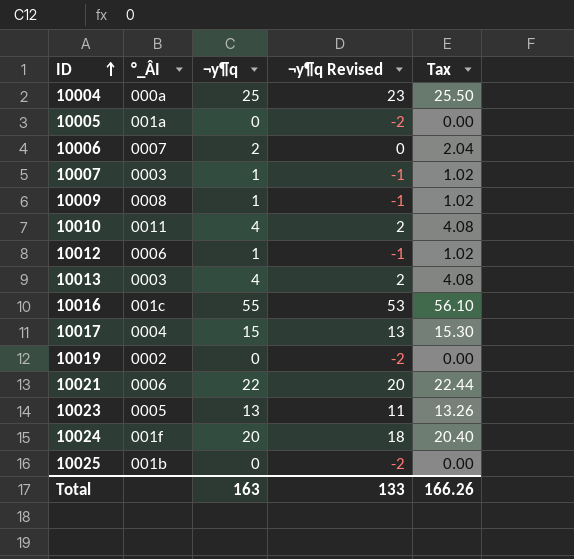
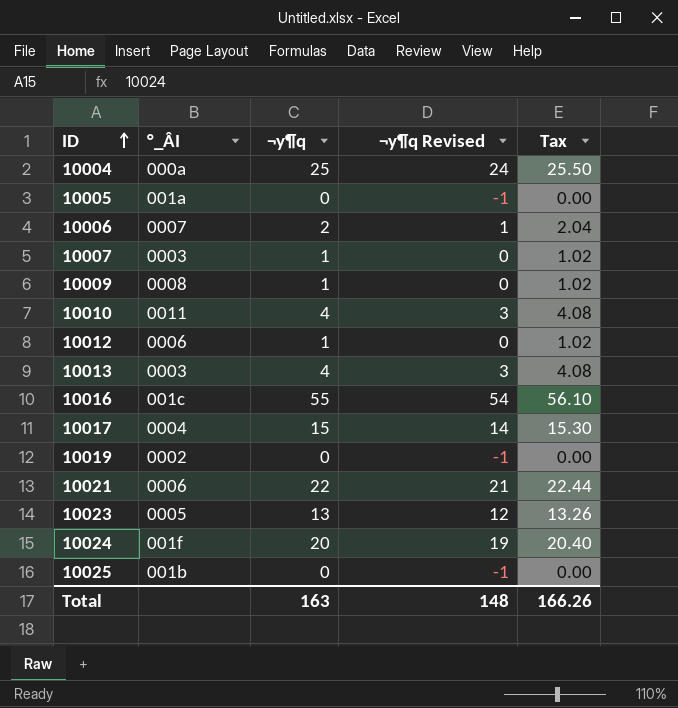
column ¬y¶q Revised | formula: [¬y¶q] - 2 -> [¬y¶q] - 1
Total | ¬y¶q Revised: 133 -> 148

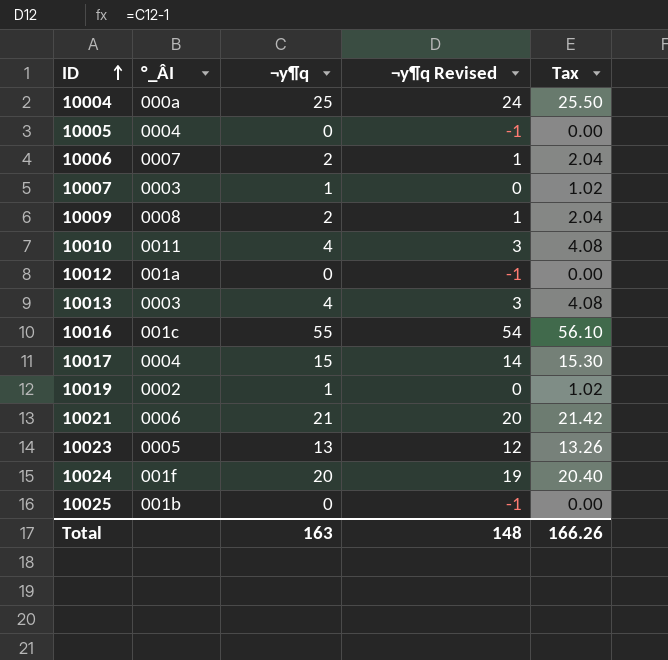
10005 | °_ÂI: 001a -> 0004
10009 | ¬y¶q: 1 -> 2
10009 | ¬y¶q Revised: 0 -> 1
10009 | Tax: 1.02 -> 2.04
10012 | °_ÂI: 0006 -> 001a
10012 | ¬y¶q: 1 -> 0
10012 | ¬y¶q Revised: 0 -> -1
10012 | Tax: 1.02 -> 0.00
10019 | ¬y¶q: 0 -> 1
10019 | ¬y¶q Revised: -1 -> 0
10019 | Tax: 0.00 -> 1.02
10021 | ¬y¶q: 22 -> 21
10021 | ¬y¶q Revised: 21 -> 20
10021 | Tax: 22.44 -> 21.42

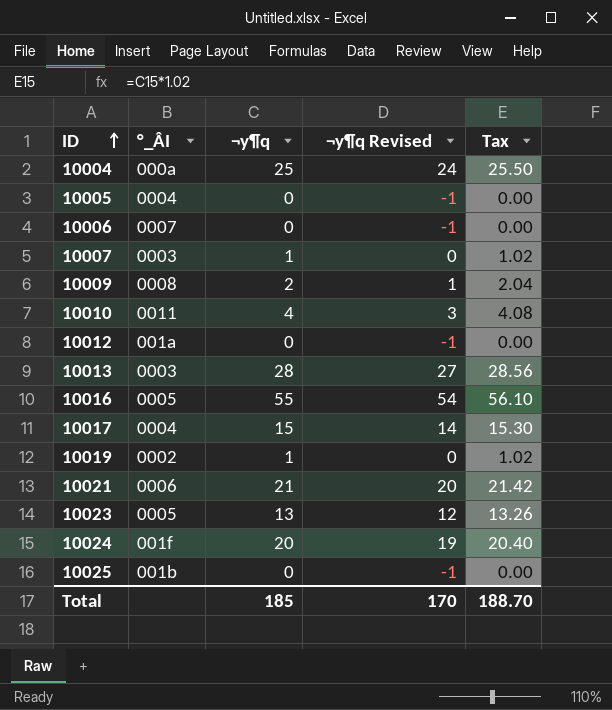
10006 | ¬y¶q: 2 -> 0
10006 | ¬y¶q Revised: 1 -> -1
10006 | Tax: 2.04 -> 0.00
10013 | ¬y¶q: 4 -> 28
10013 | ¬y¶q Revised: 3 -> 27
10013 | Tax: 4.08 -> 28.56
10016 | °_ÂI: 001c -> 0005
Total | ¬y¶q: 163 -> 185
Total | ¬y¶q Revised: 148 -> 170
Total | Tax: 166.26 -> 188.70

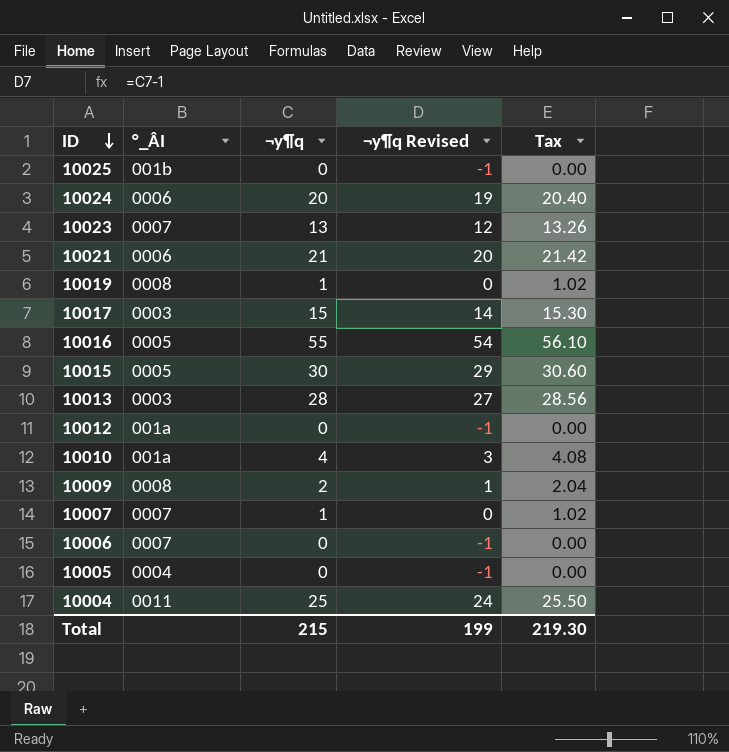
row order: ID ascending -> ID descending
10024 | °_ÂI: 001f -> 0006
10023 | °_ÂI: 0005 -> 0007
10019 | °_ÂI: 0002 -> 0008
10017 | °_ÂI: 0004 -> 0003
row 10015: none -> 0005 | 30 | 29 | 30.60
10010 | °_ÂI: 0011 -> 001a
10007 | °_ÂI: 0003 -> 0007
10004 | °_ÂI: 000a -> 0011
Total | ¬y¶q: 185 -> 215
Total | ¬y¶q Revised: 170 -> 199
Total | Tax: 188.70 -> 219.30

